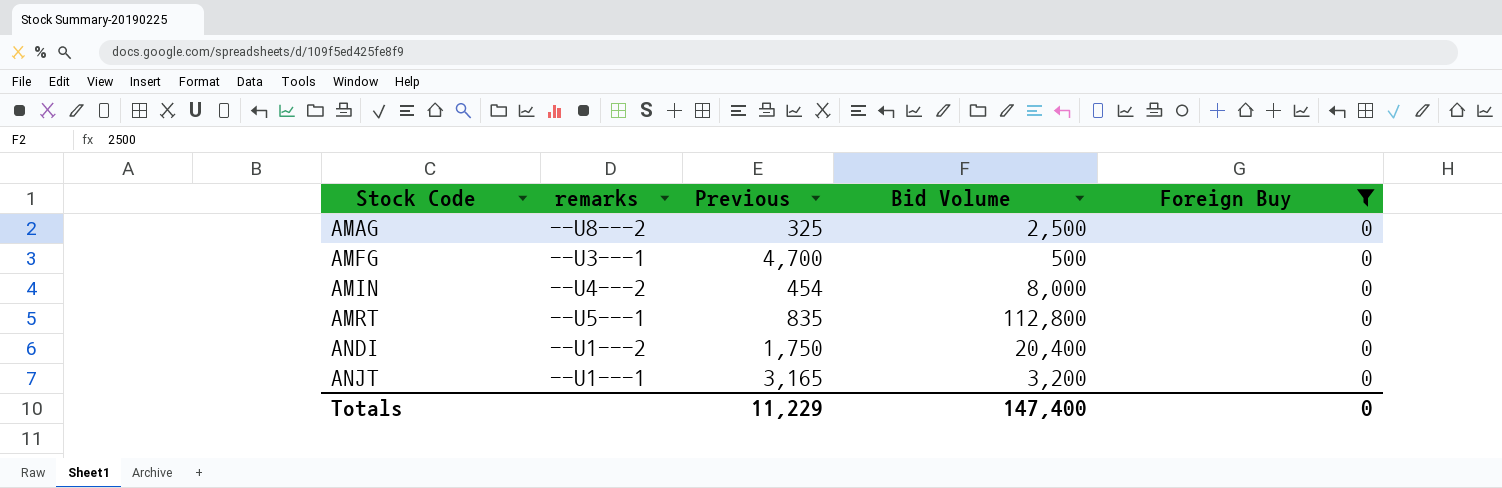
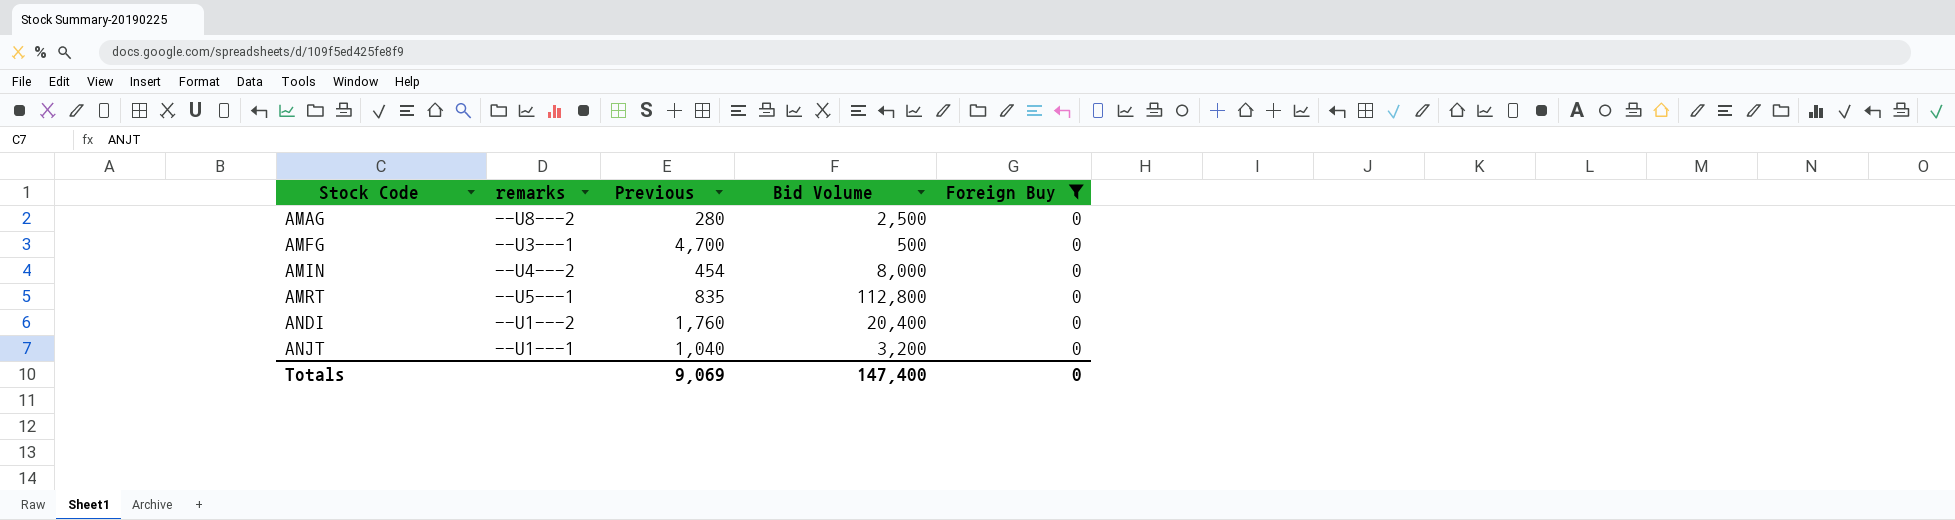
AMAG | Previous: 325 -> 280
ANDI | Previous: 1,750 -> 1,760
ANJT | Previous: 3,165 -> 1,040
Totals | Previous: 11,229 -> 9,069

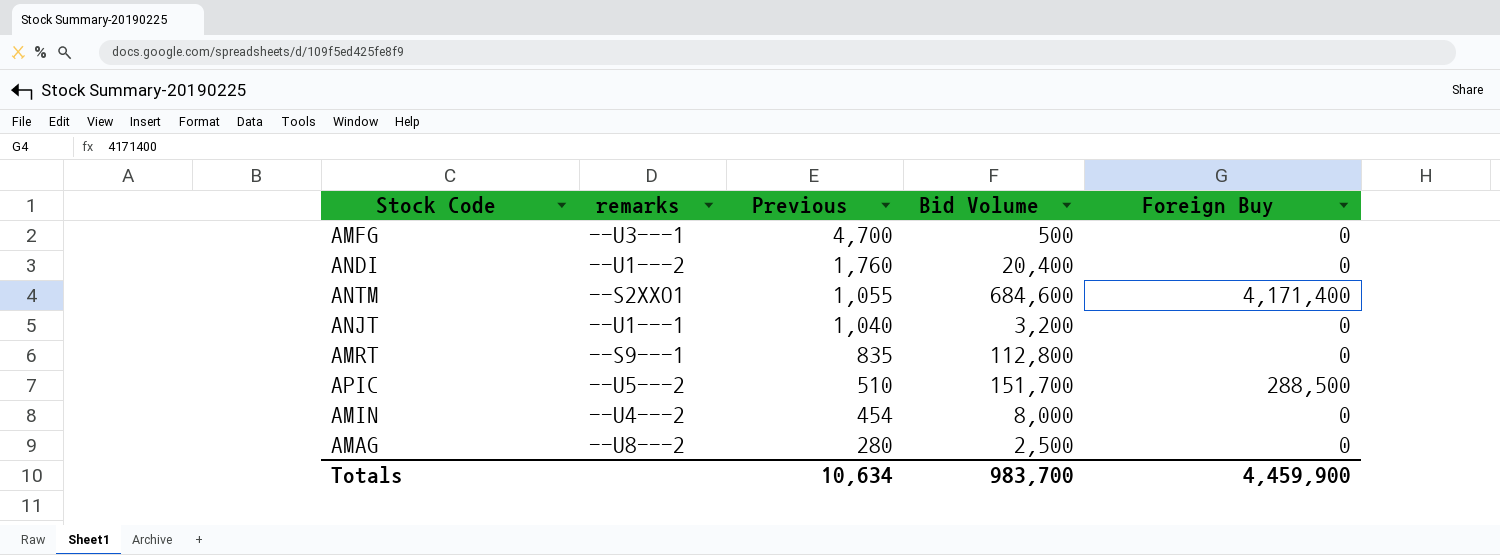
filter: Foreign Buy = 0 -> none
row order: Stock Code ascending -> Previous descending
AMRT | remarks: --U5---1 -> --S9---1
Totals | Previous: 9,069 -> 10,634
Totals | Bid Volume: 147,400 -> 983,700
Totals | Foreign Buy: 0 -> 4,459,900

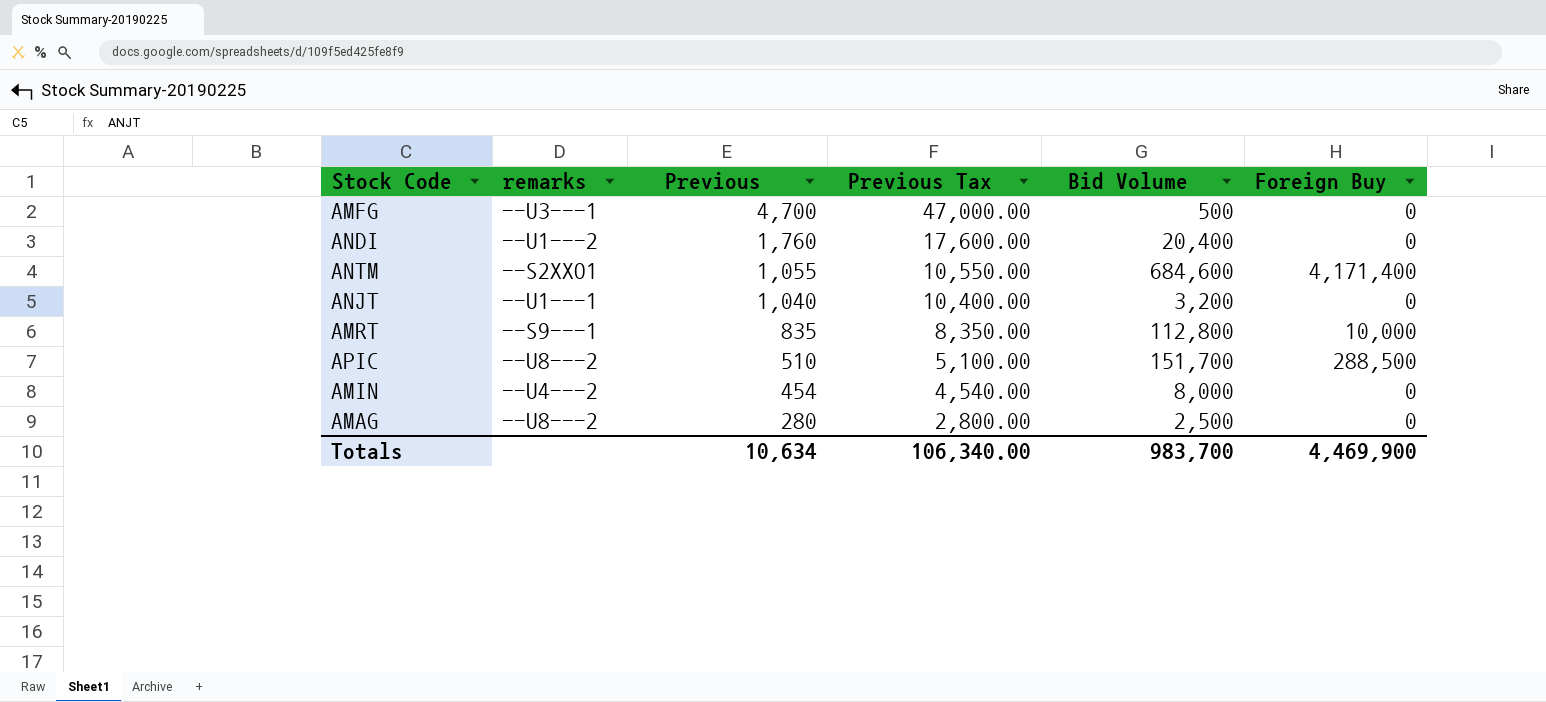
column Previous Tax | formula: none -> [Previous] * 10
AMRT | Foreign Buy: 0 -> 10,000
APIC | remarks: --U5---2 -> --U8---2
Totals | Foreign Buy: 4,459,900 -> 4,469,900

